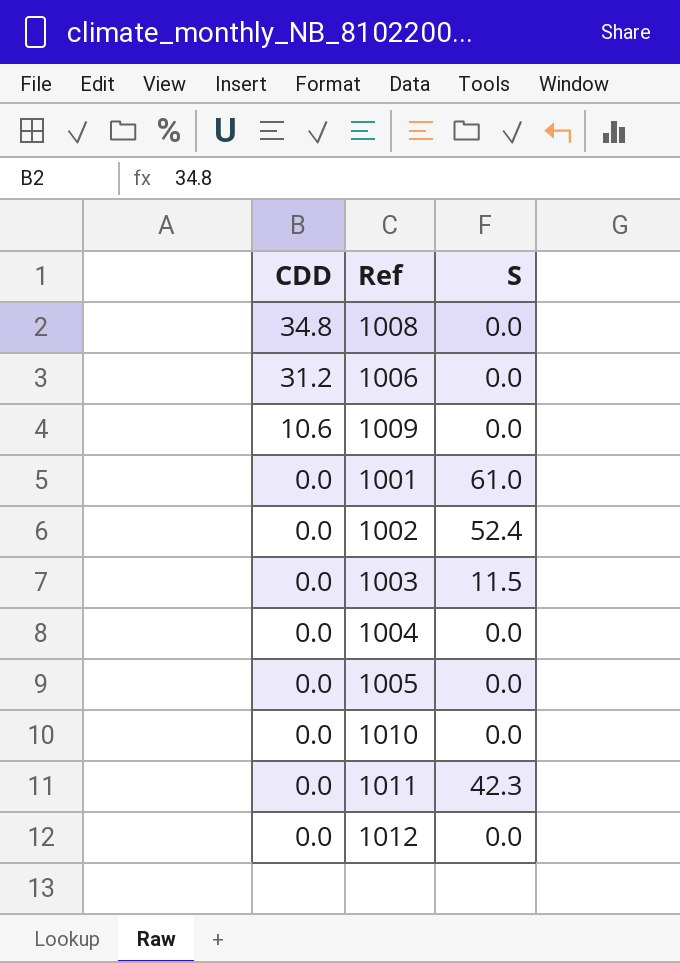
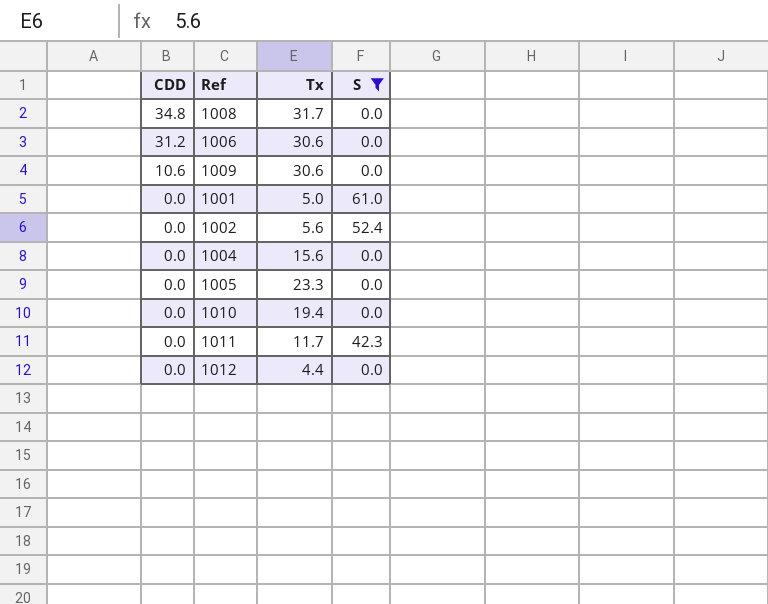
filter: none -> S != 11.5
column Tx | position: none -> 3

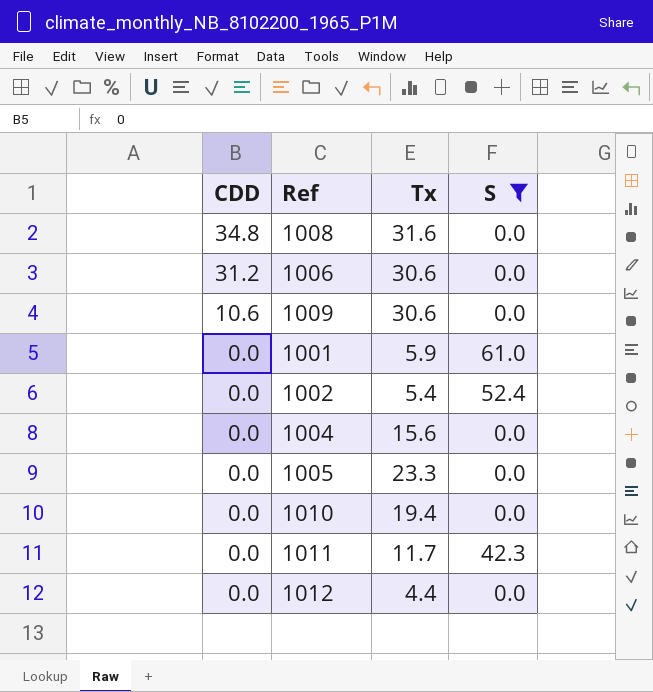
1008 | Tx: 31.7 -> 31.6
1001 | Tx: 5.0 -> 5.9
1002 | Tx: 5.6 -> 5.4

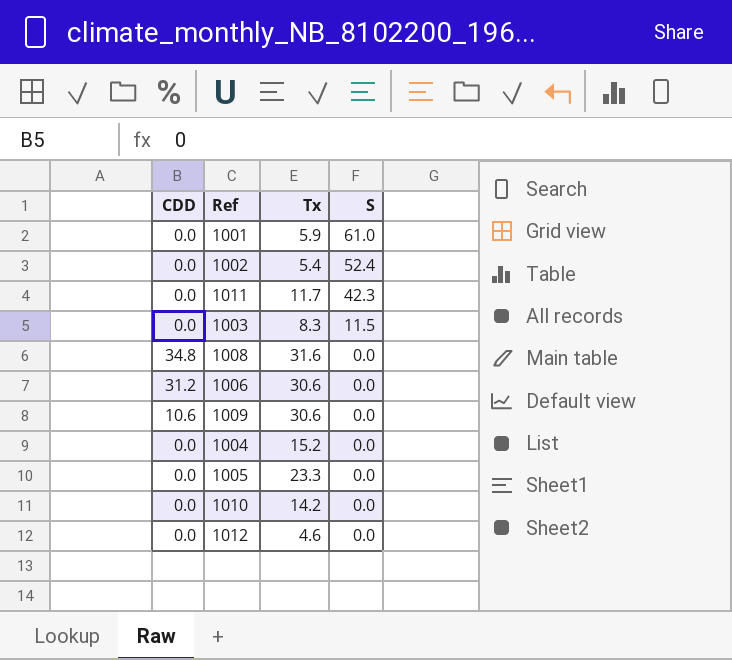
filter: S != 11.5 -> none
row order: CDD descending -> S descending
1004 | Tx: 15.6 -> 15.2
1010 | Tx: 19.4 -> 14.2
1012 | Tx: 4.4 -> 4.6

